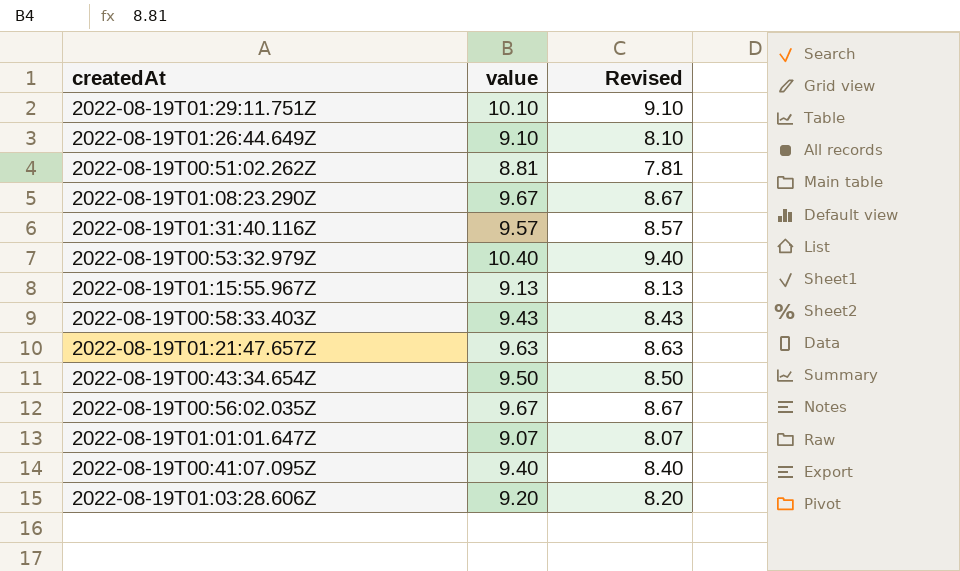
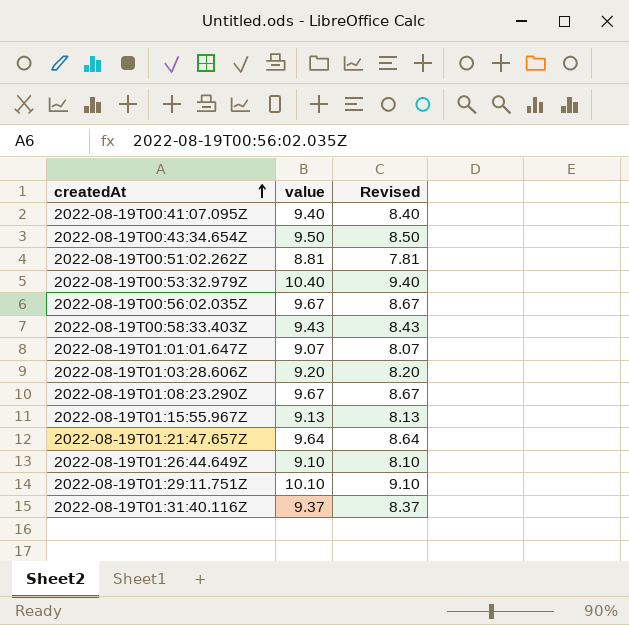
row order: none -> createdAt ascending
2022-08-19T01:21:47.657Z | value: 9.63 -> 9.64
2022-08-19T01:21:47.657Z | Revised: 8.63 -> 8.64
2022-08-19T01:31:40.116Z | value: 9.57 -> 9.37
2022-08-19T01:31:40.116Z | Revised: 8.57 -> 8.37

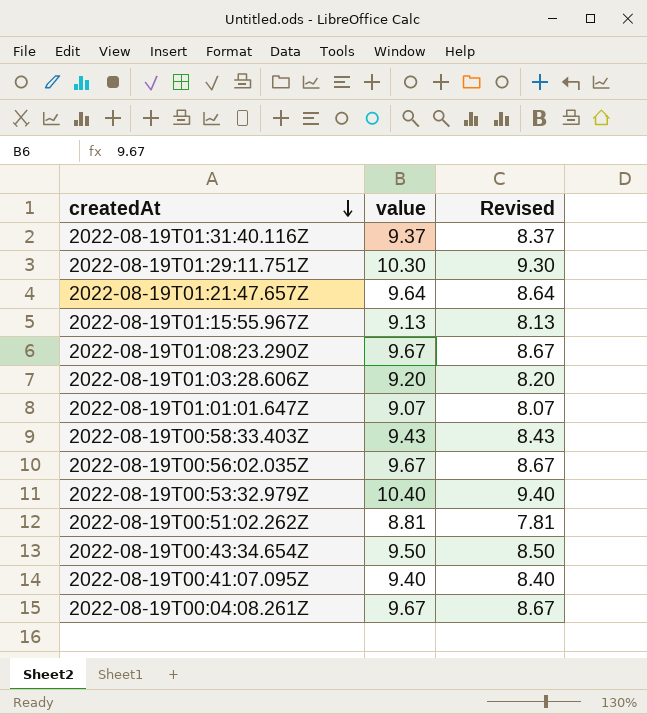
row order: createdAt ascending -> createdAt descending
row 2022-08-19T01:26:44.649Z: 9.10 | 8.10 -> none
2022-08-19T01:29:11.751Z | value: 10.10 -> 10.30
2022-08-19T01:29:11.751Z | Revised: 9.10 -> 9.30
row 2022-08-19T00:04:08.261Z: none -> 9.67 | 8.67

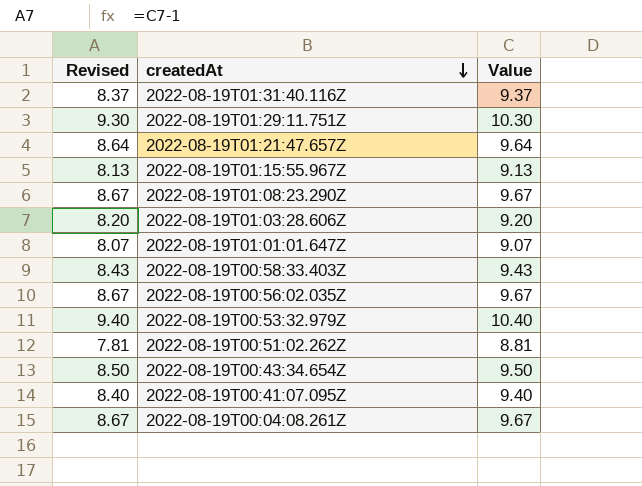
column Revised | position: 3 -> 1
column name: value -> Value

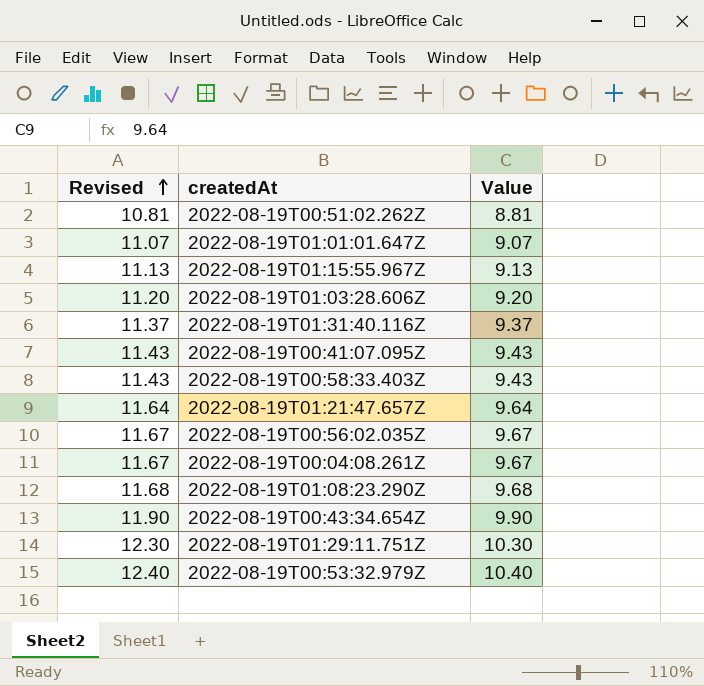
row order: createdAt descending -> Revised ascending
column Revised | formula: [Value] - 1 -> [Value] + 2
2022-08-19T00:41:07.095Z | Value: 9.40 -> 9.43
2022-08-19T01:08:23.290Z | Value: 9.67 -> 9.68
2022-08-19T00:43:34.654Z | Value: 9.50 -> 9.90

